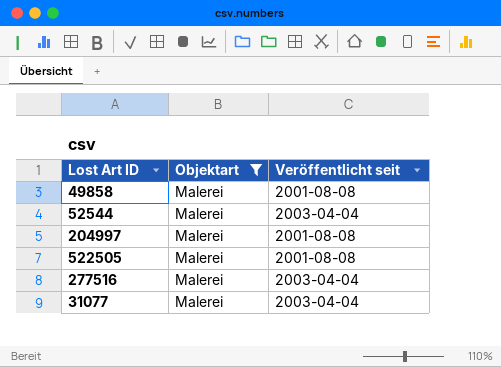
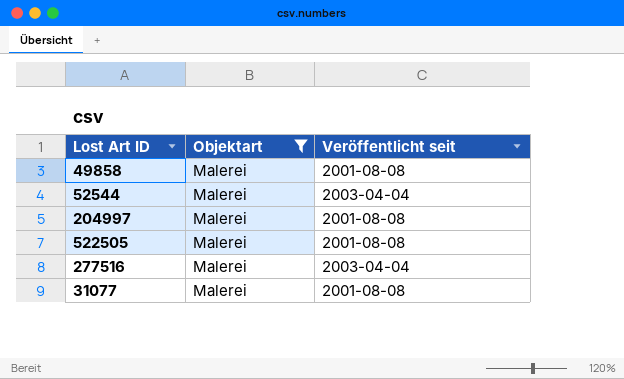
31077 | Veröffentlicht seit: 2003-04-04 -> 2001-08-08

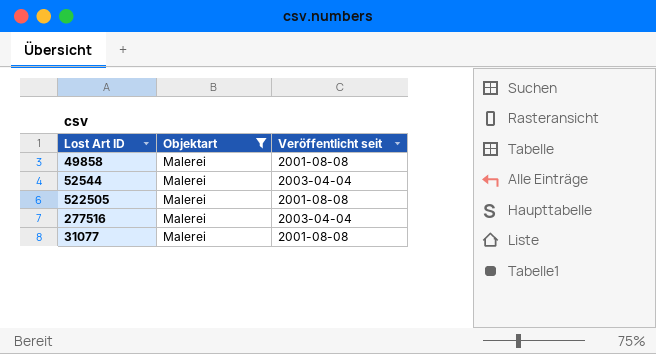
row 204997: Malerei | 2001-08-08 -> none

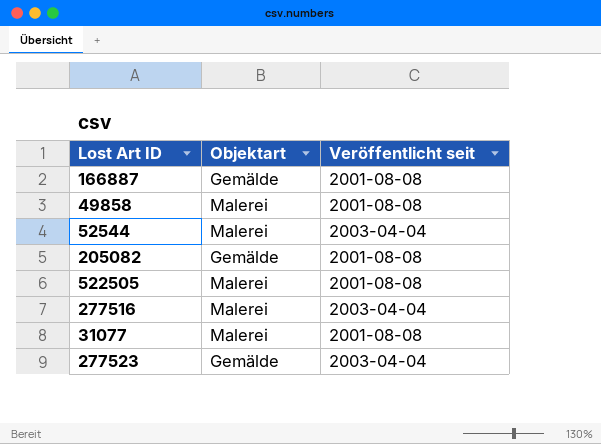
filter: Objektart = Malerei -> none

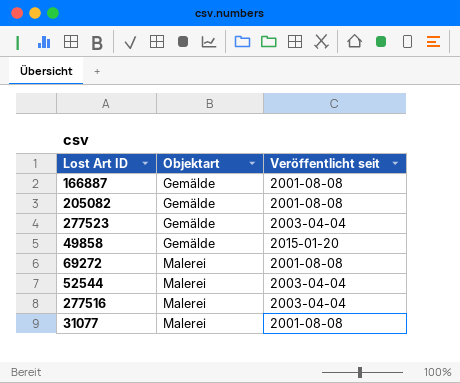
row order: none -> Objektart ascending
row 522505: Malerei | 2001-08-08 -> none
49858 | Objektart: Malerei -> Gemälde
49858 | Veröffentlicht seit: 2001-08-08 -> 2015-01-20
row 69272: none -> Malerei | 2001-08-08

